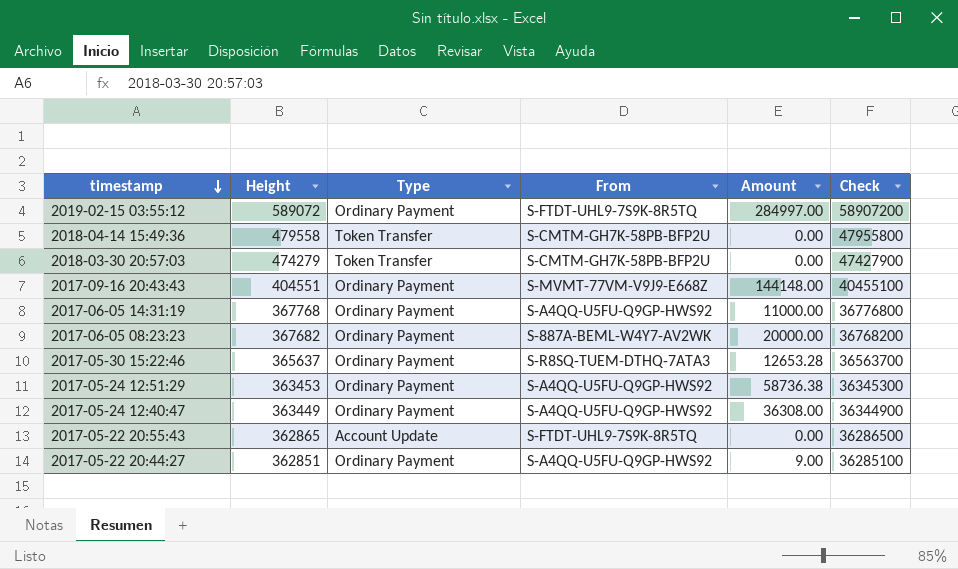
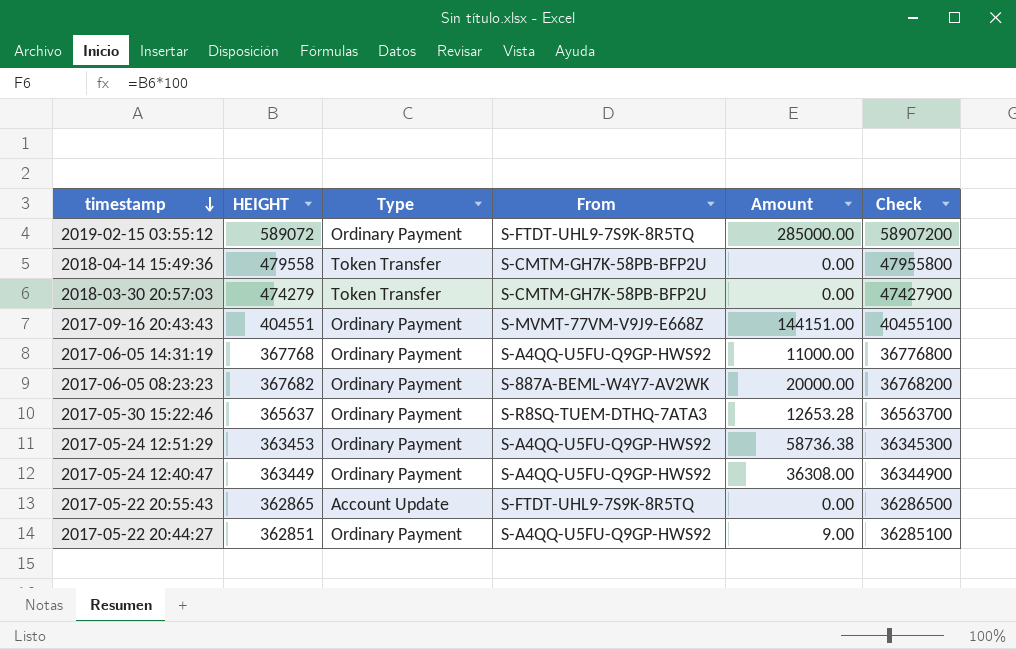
column name: Height -> HEIGHT
2019-02-15 03:55:12 | Amount: 284997.00 -> 285000.00
2017-09-16 20:43:43 | Amount: 144148.00 -> 144151.00

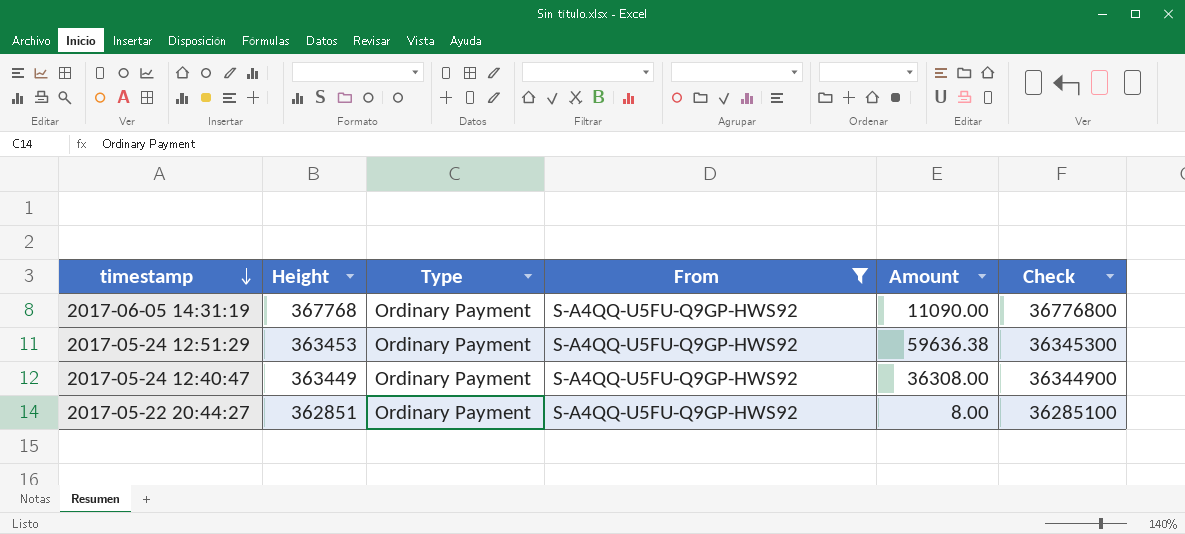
filter: none -> From = S-A4QQ-U5FU-Q9GP-HWS92
column name: HEIGHT -> Height
2017-06-05 14:31:19 | Amount: 11000.00 -> 11090.00
2017-05-24 12:51:29 | Amount: 58736.38 -> 59636.38
2017-05-22 20:44:27 | Amount: 9.00 -> 8.00

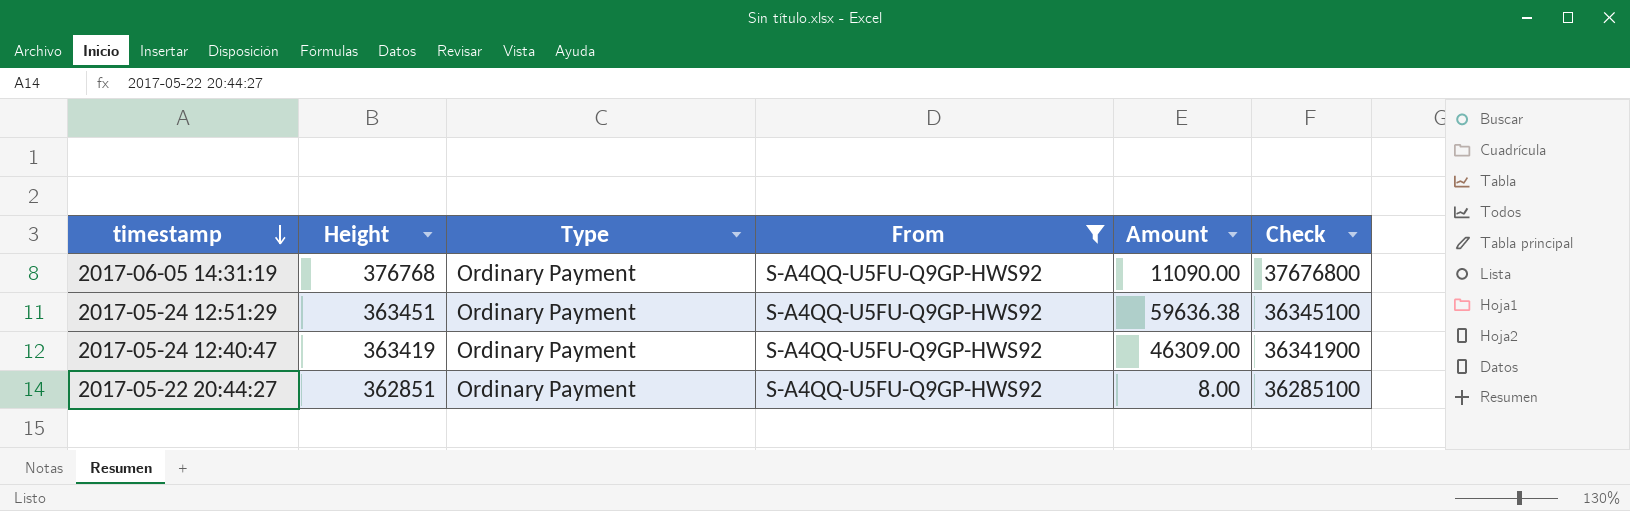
2017-06-05 14:31:19 | Height: 367768 -> 376768
2017-06-05 14:31:19 | Check: 36776800 -> 37676800
2017-05-24 12:51:29 | Height: 363453 -> 363451
2017-05-24 12:51:29 | Check: 36345300 -> 36345100
2017-05-24 12:40:47 | Height: 363449 -> 363419
2017-05-24 12:40:47 | Amount: 36308.00 -> 46309.00
2017-05-24 12:40:47 | Check: 36344900 -> 36341900

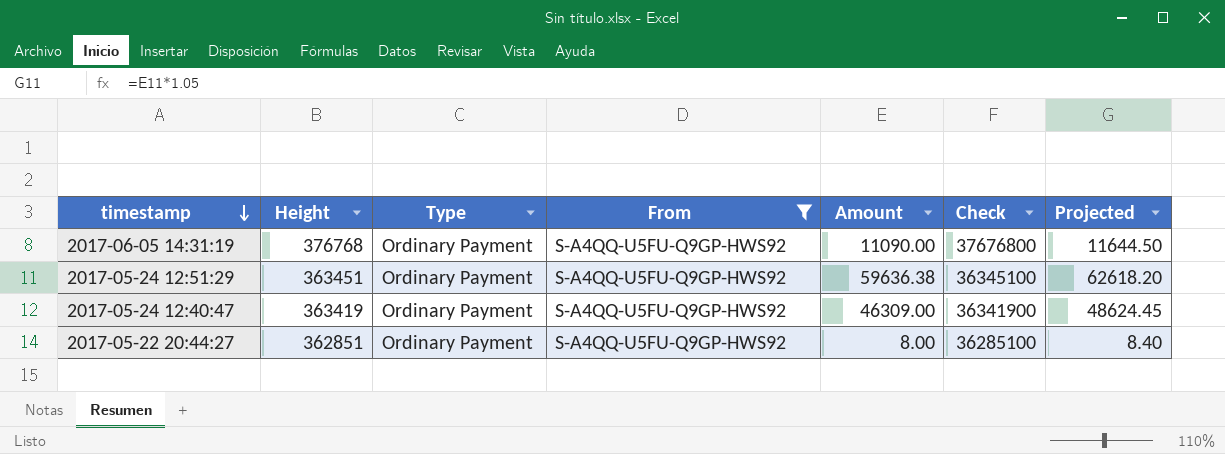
column Projected | formula: none -> [Amount] * 1.05

